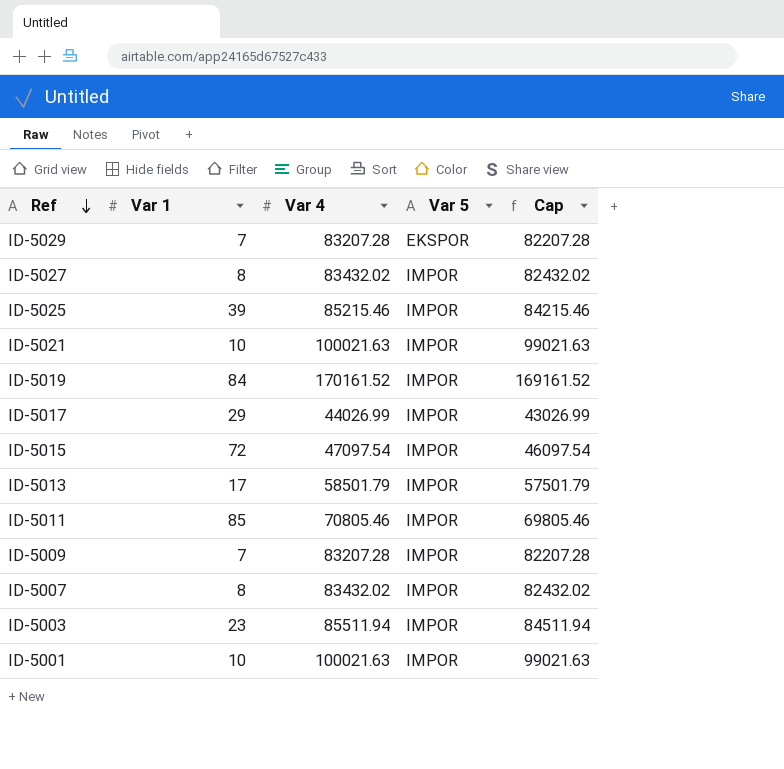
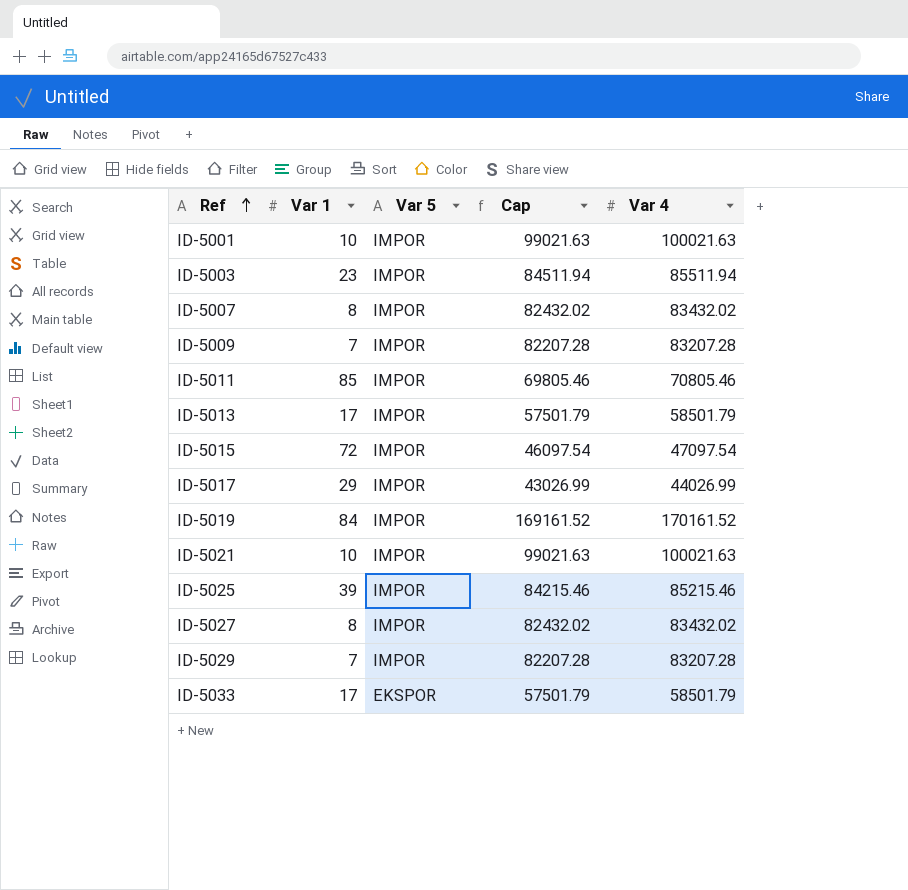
row order: Ref descending -> Ref ascending
column Var 4 | position: 3 -> 5
ID-5029 | Var 5: EKSPOR -> IMPOR
row ID-5033: none -> 17 | EKSPOR | 57501.79 | 58501.79

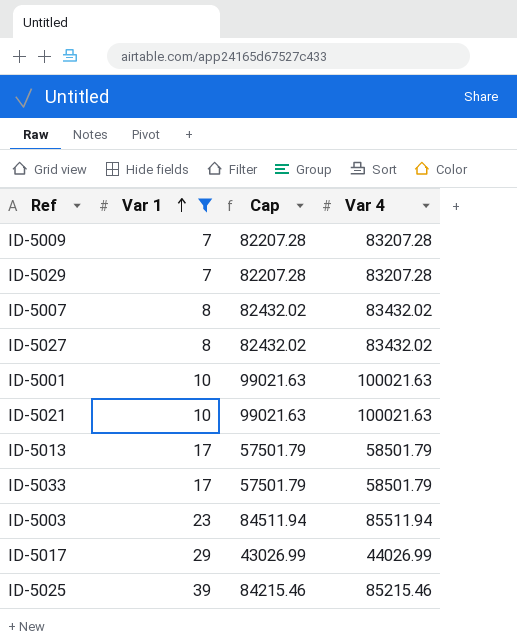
filter: none -> Var 1 <= 39
row order: Ref ascending -> Var 1 ascending
column Var 5 | position: 3 -> none

